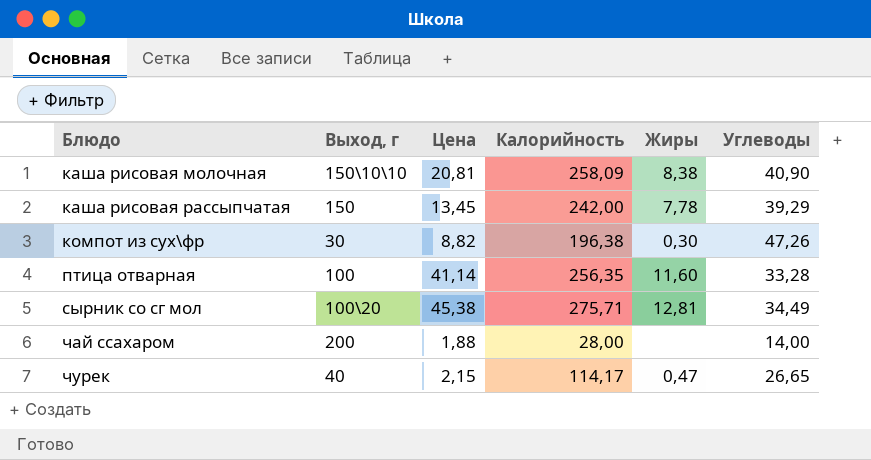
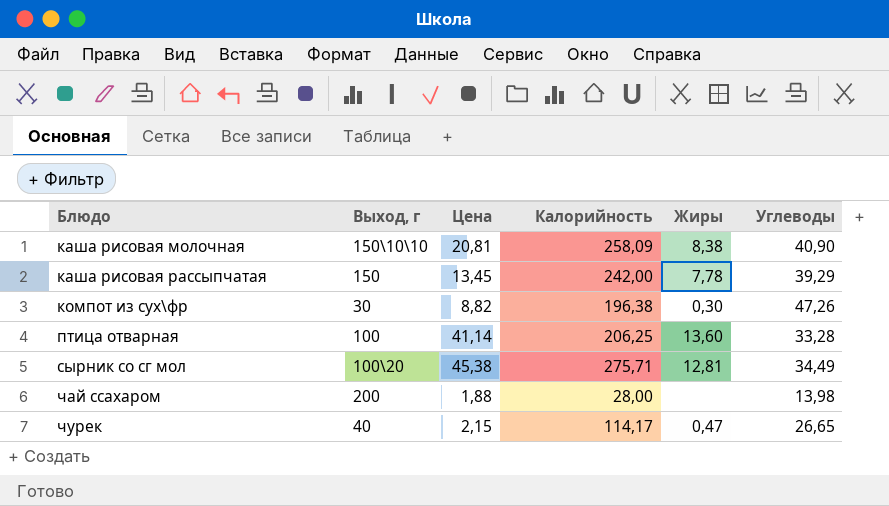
птица отварная | Калорийность: 256,35 -> 206,25
птица отварная | Жиры: 11,60 -> 13,60
чай ссахаром | Углеводы: 14,00 -> 13,98

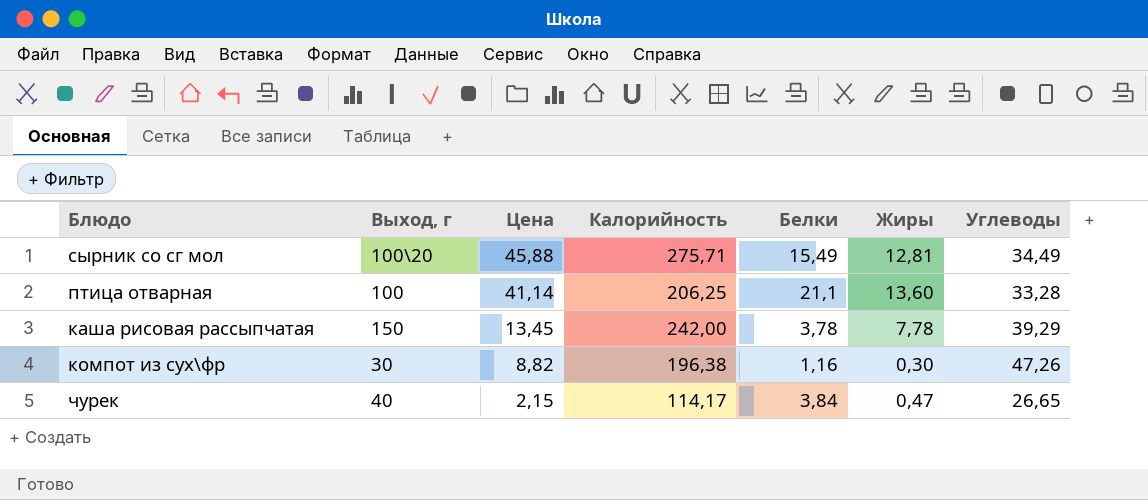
row order: Блюдо ascending -> Цена descending
column Белки | position: none -> 5
row каша рисовая молочная: 150\10\10 | 20,81 | 258,09 | 8,38 | 40,90 -> none
row чай ссахаром: 200 | 1,88 | 28,00 | none | 13,98 -> none
сырник со сг мол | Цена: 45,38 -> 45,88

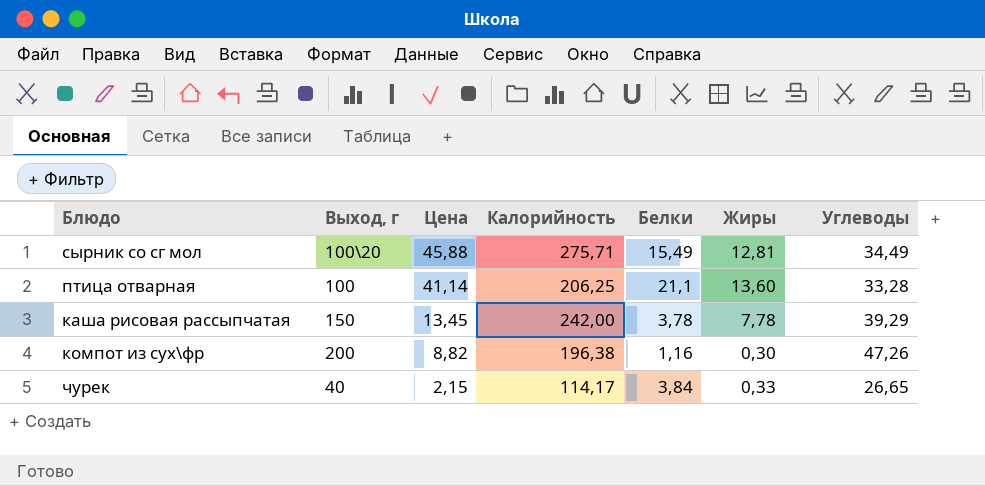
компот из сух\фр | Выход, г: 30 -> 200
чурек | Жиры: 0,47 -> 0,33

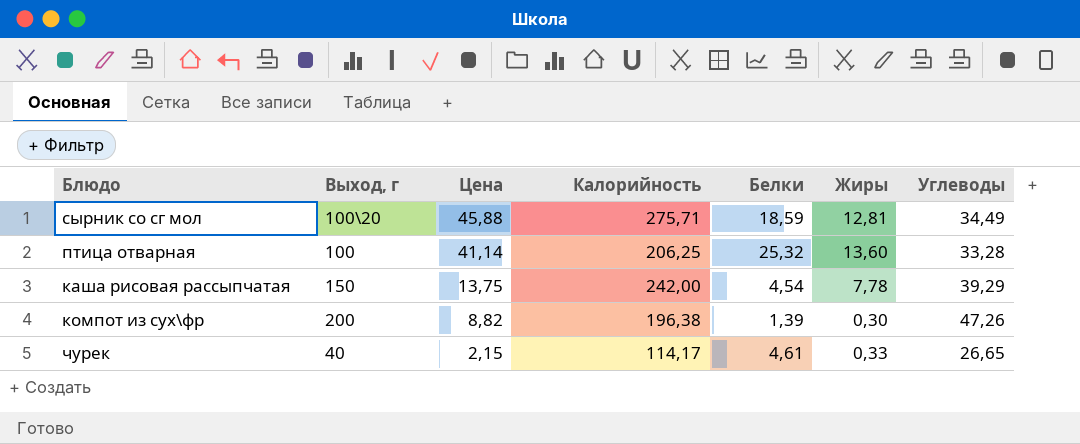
сырник со сг мол | Белки: 15,49 -> 18,59
птица отварная | Белки: 21,1 -> 25,32
каша рисовая рассыпчатая | Цена: 13,45 -> 13,75
каша рисовая рассыпчатая | Белки: 3,78 -> 4,54
компот из сух\фр | Белки: 1,16 -> 1,39
чурек | Белки: 3,84 -> 4,61

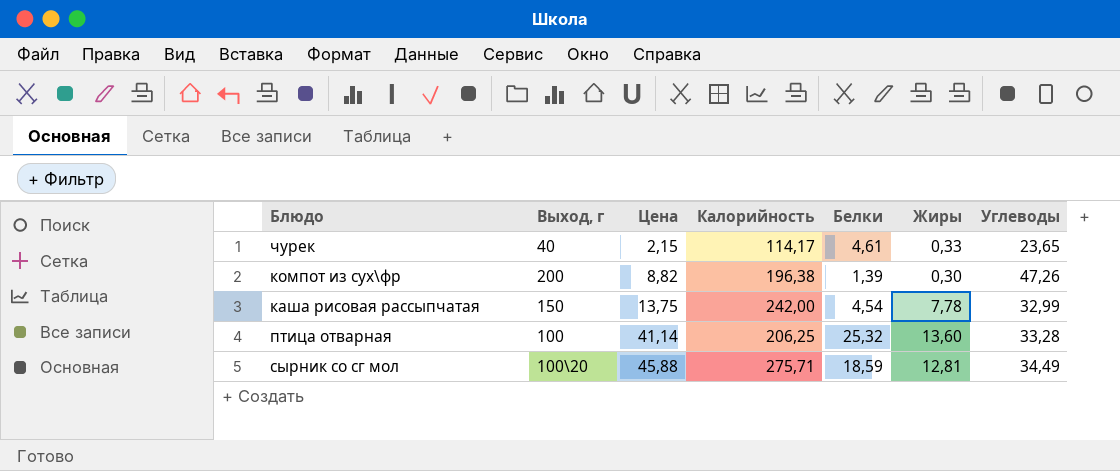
row order: Цена descending -> Цена ascending
чурек | Углеводы: 26,65 -> 23,65
каша рисовая рассыпчатая | Углеводы: 39,29 -> 32,99

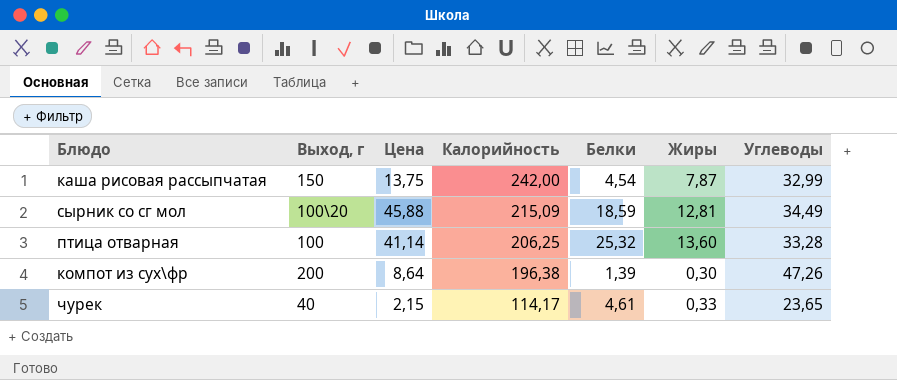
row order: Цена ascending -> Калорийность descending
каша рисовая рассыпчатая | Жиры: 7,78 -> 7,87
сырник со сг мол | Калорийность: 275,71 -> 215,09
компот из сух\фр | Цена: 8,82 -> 8,64

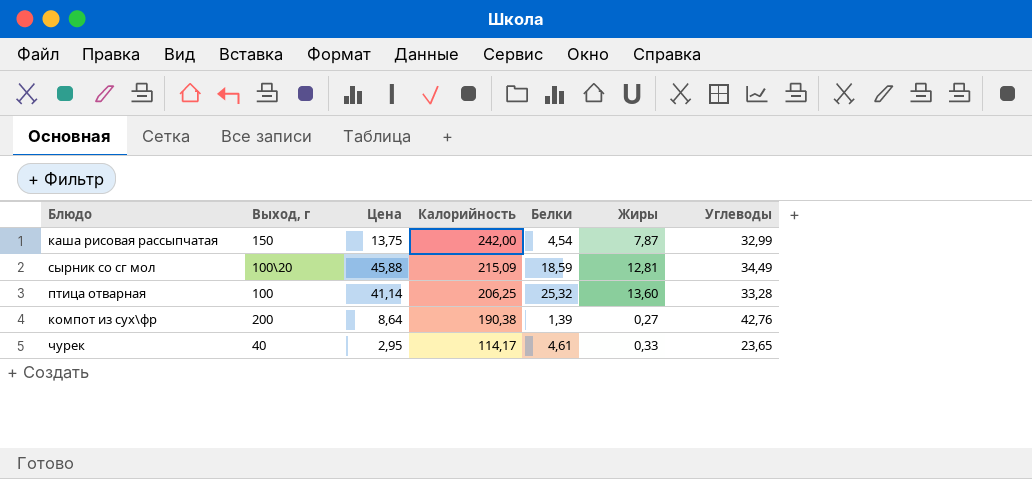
компот из сух\фр | Калорийность: 196,38 -> 190,38
компот из сух\фр | Жиры: 0,30 -> 0,27
компот из сух\фр | Углеводы: 47,26 -> 42,76
чурек | Цена: 2,15 -> 2,95

